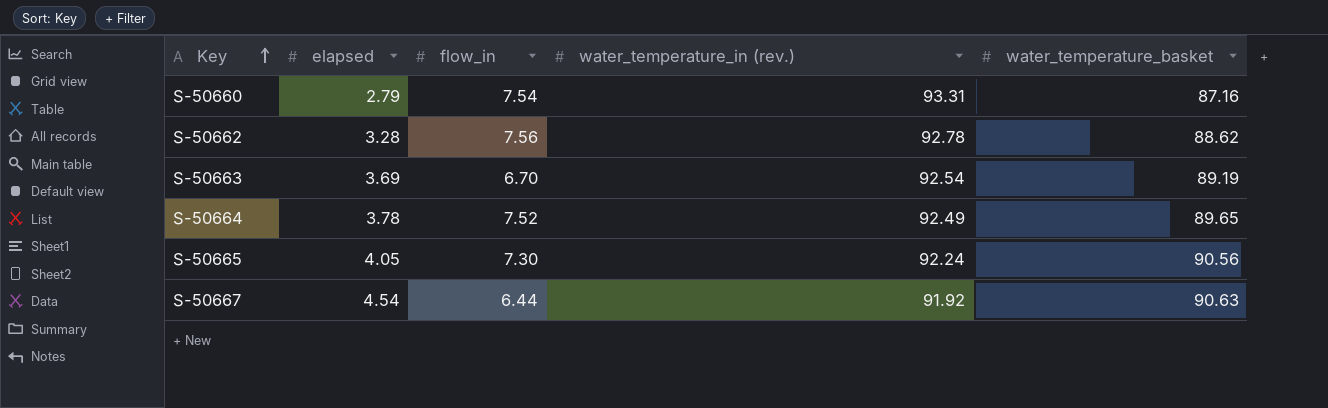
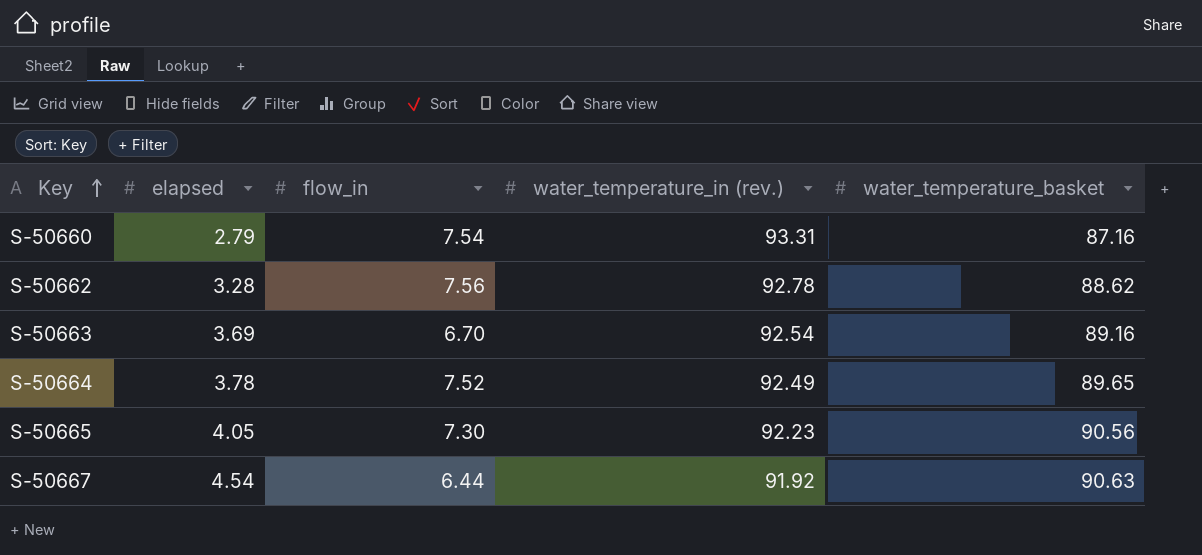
S-50663 | water_temperature_basket: 89.19 -> 89.16
S-50665 | water_temperature_in (rev.): 92.24 -> 92.23

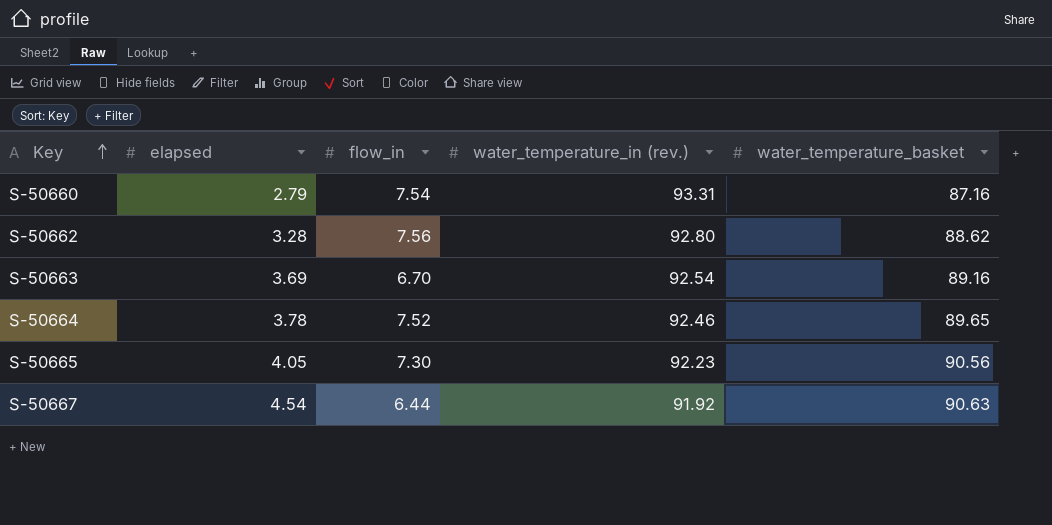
S-50662 | water_temperature_in (rev.): 92.78 -> 92.80
S-50664 | water_temperature_in (rev.): 92.49 -> 92.46

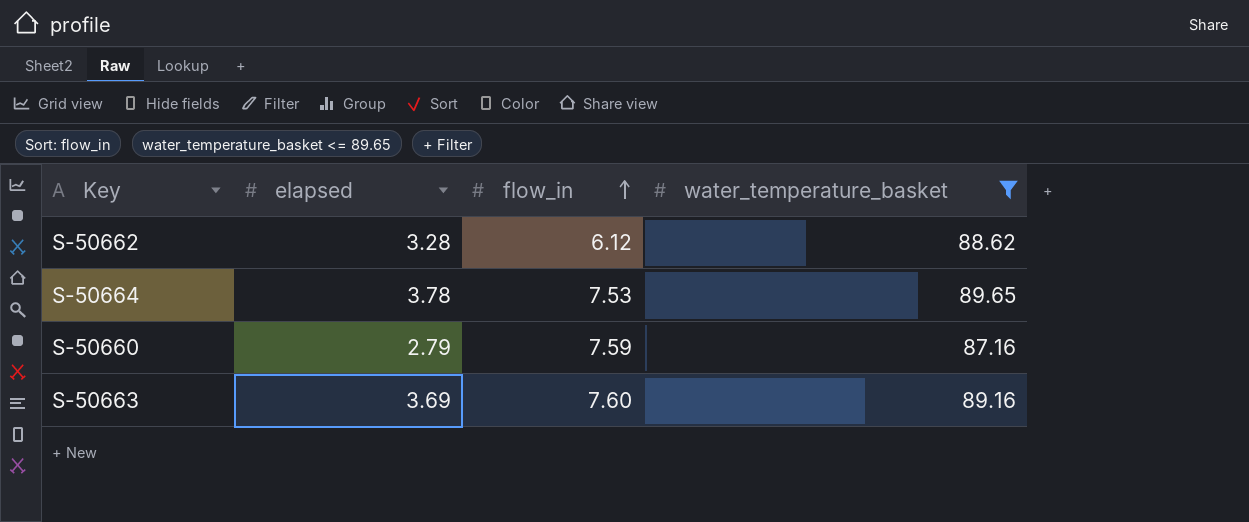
filter: none -> water_temperature_basket <= 89.65
row order: Key ascending -> flow_in ascending
column water_temperature_in (rev.) | position: 4 -> none
S-50662 | flow_in: 7.56 -> 6.12
S-50664 | flow_in: 7.52 -> 7.53
S-50660 | flow_in: 7.54 -> 7.59
S-50663 | flow_in: 6.70 -> 7.60

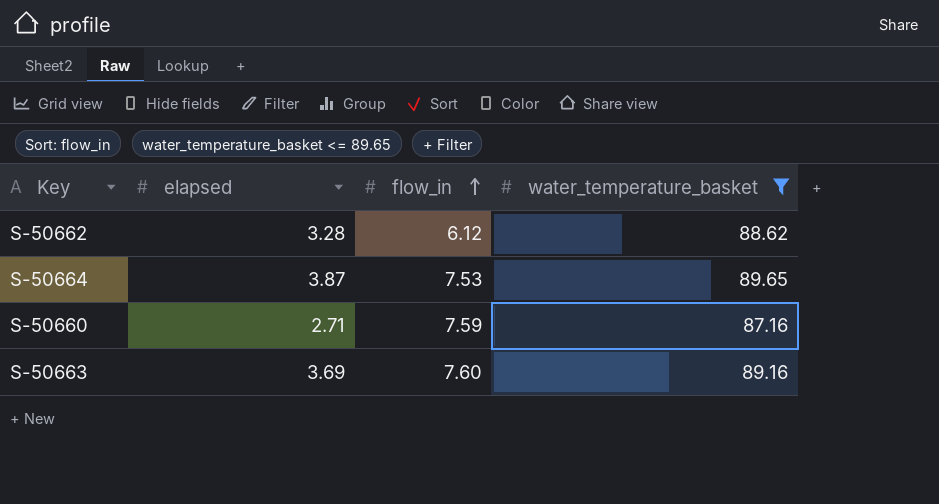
S-50664 | elapsed: 3.78 -> 3.87
S-50660 | elapsed: 2.79 -> 2.71

